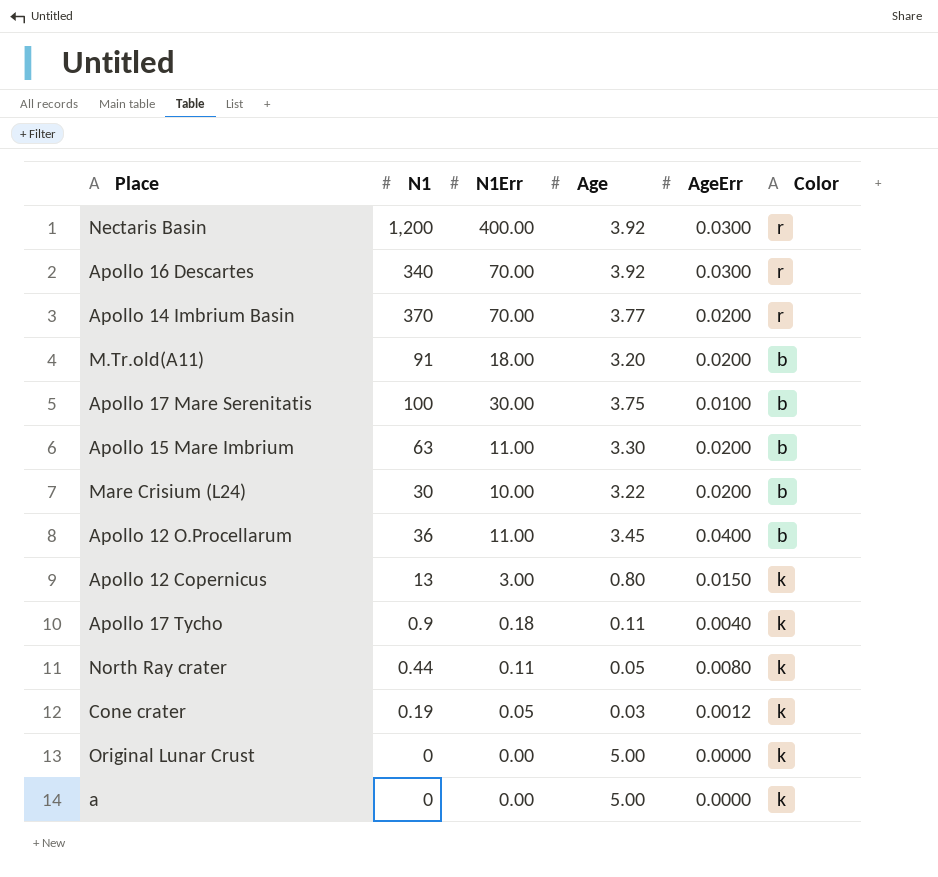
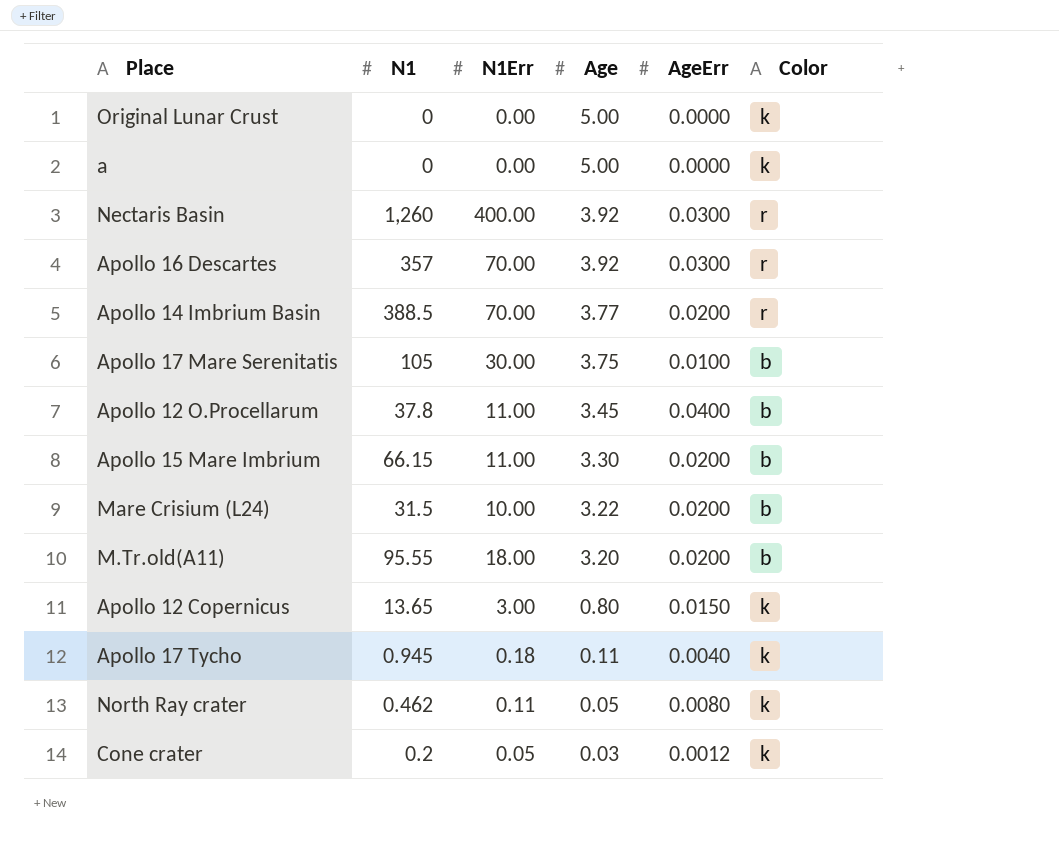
row order: none -> Age descending
Nectaris Basin | N1: 1,200 -> 1,260
Apollo 16 Descartes | N1: 340 -> 357
Apollo 14 Imbrium Basin | N1: 370 -> 388.5
Apollo 17 Mare Serenitatis | N1: 100 -> 105
Apollo 12 O.Procellarum | N1: 36 -> 37.8
Apollo 15 Mare Imbrium | N1: 63 -> 66.15
Mare Crisium (L24) | N1: 30 -> 31.5
M.Tr.old(A11) | N1: 91 -> 95.55
Apollo 12 Copernicus | N1: 13 -> 13.65
Apollo 17 Tycho | N1: 0.9 -> 0.945
North Ray crater | N1: 0.44 -> 0.462
Cone crater | N1: 0.19 -> 0.2

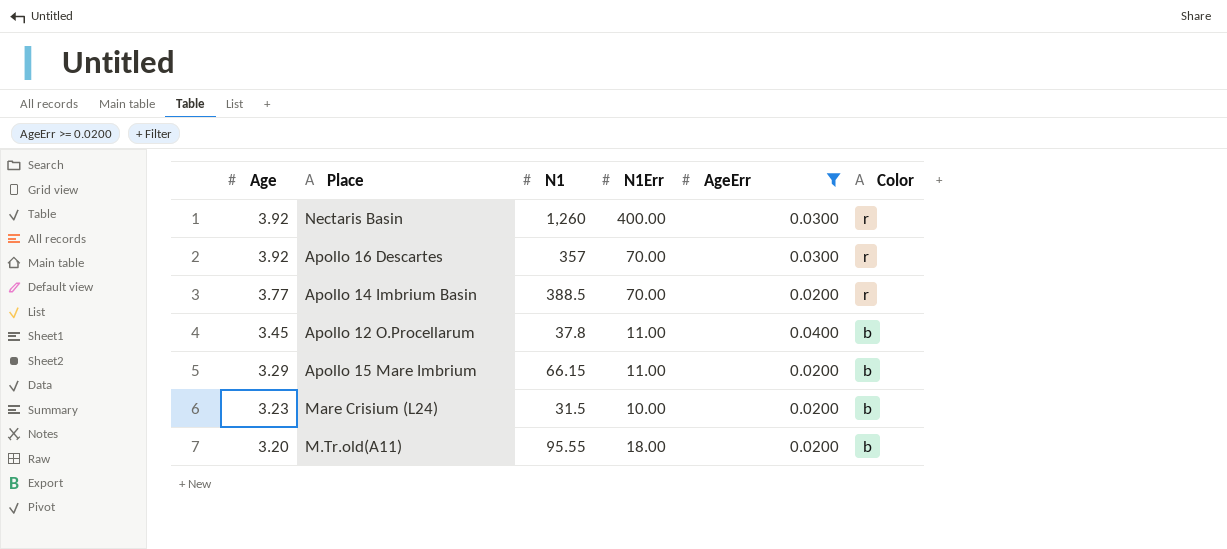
filter: none -> AgeErr >= 0.0200
column Age | position: 4 -> 1
Apollo 15 Mare Imbrium | Age: 3.30 -> 3.29
Mare Crisium (L24) | Age: 3.22 -> 3.23

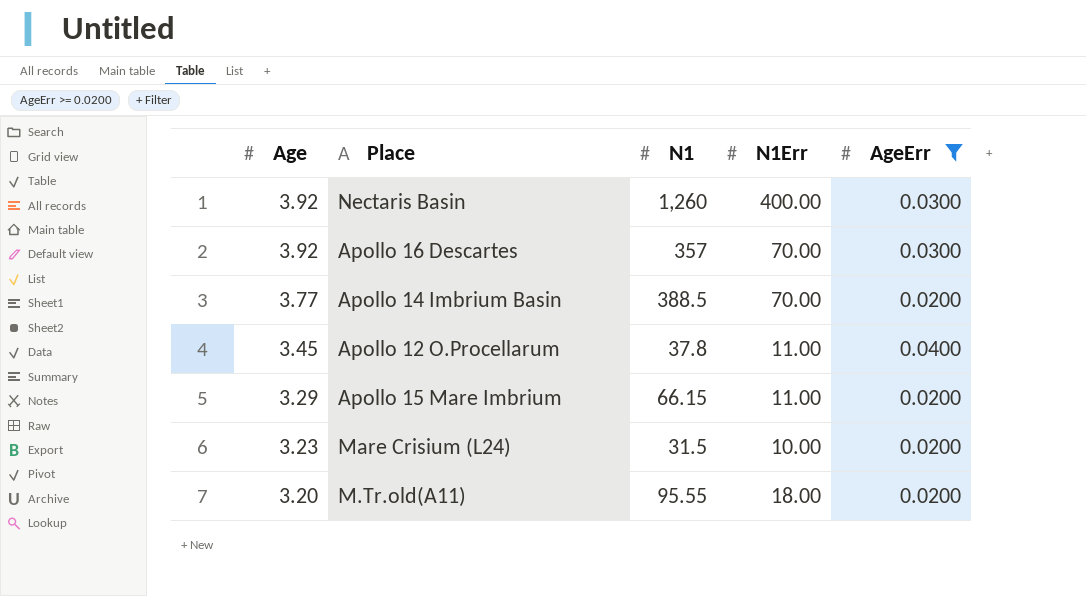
column Color | position: 6 -> none

